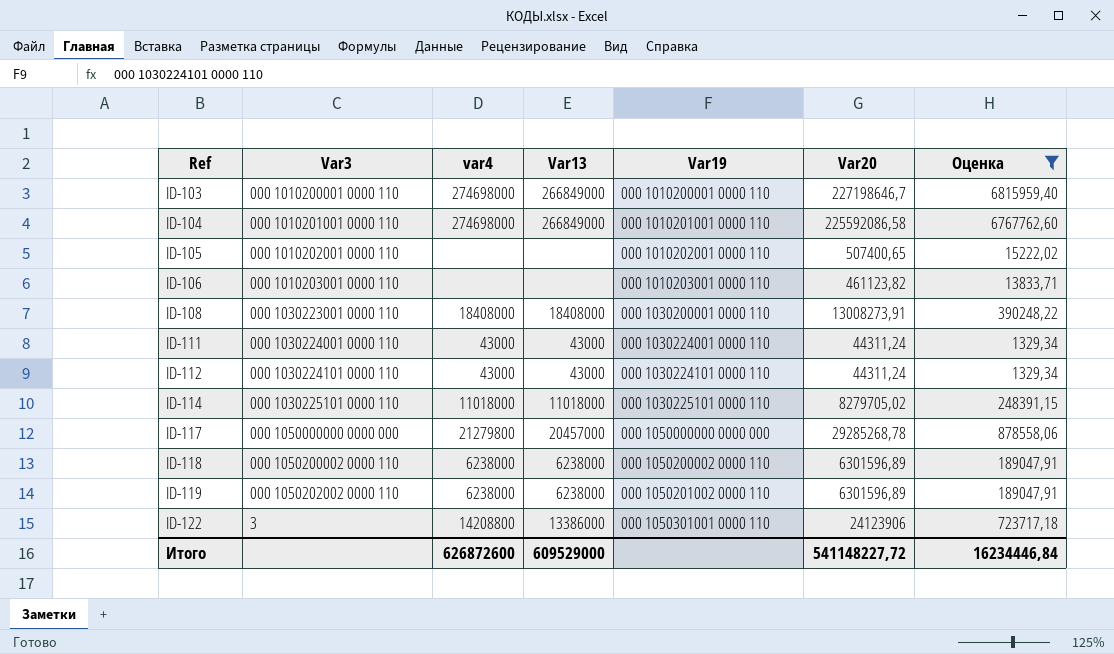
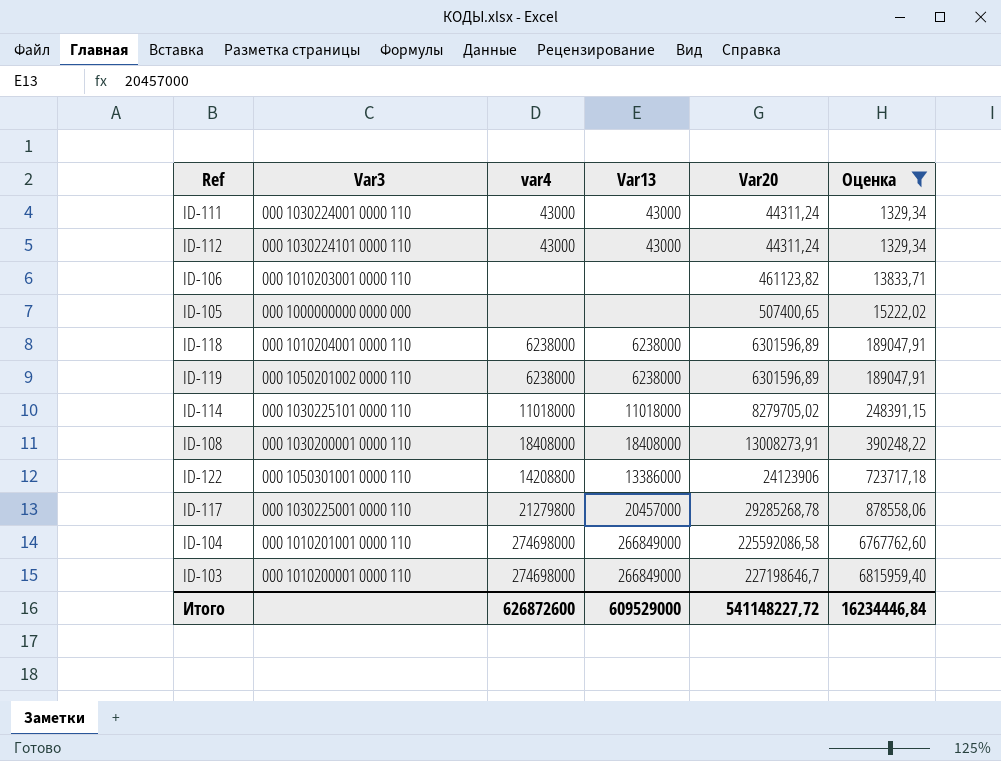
row order: Ref ascending -> Var20 ascending
column Var19 | position: 5 -> none
ID-105 | Var3: 000 1010202001 0000 110 -> 000 1000000000 0000 000
ID-118 | Var3: 000 1050200002 0000 110 -> 000 1010204001 0000 110
ID-119 | Var3: 000 1050202002 0000 110 -> 000 1050201002 0000 110
ID-108 | Var3: 000 1030223001 0000 110 -> 000 1030200001 0000 110
ID-122 | Var3: 3 -> 000 1050301001 0000 110
ID-117 | Var3: 000 1050000000 0000 000 -> 000 1030225001 0000 110

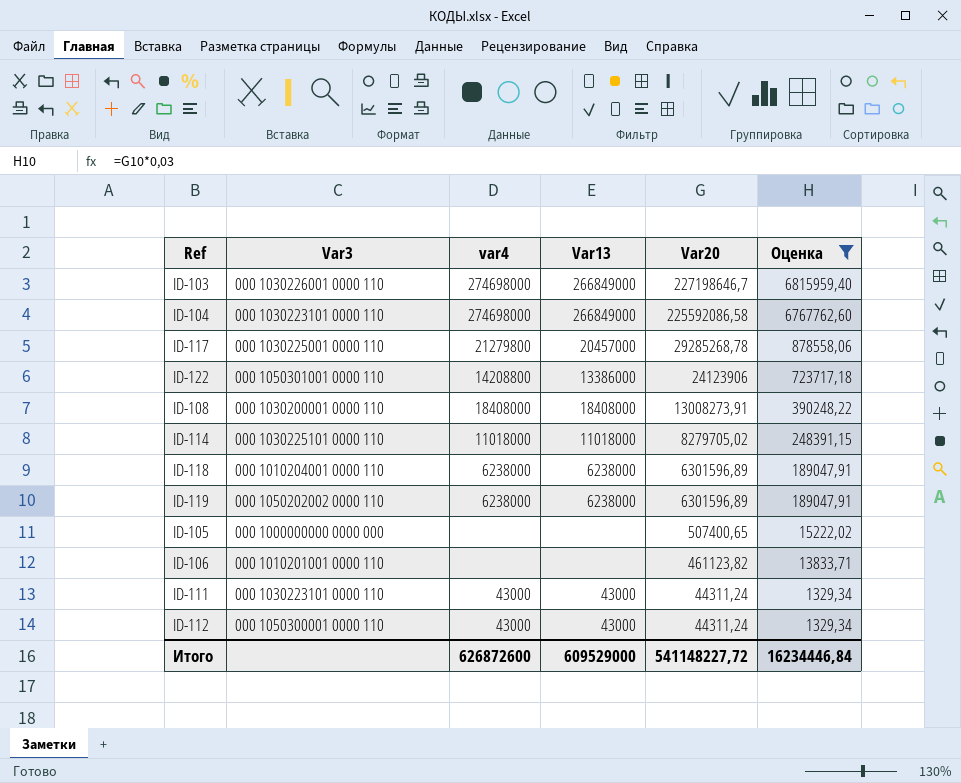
row order: Var20 ascending -> Var20 descending
ID-103 | Var3: 000 1010200001 0000 110 -> 000 1030226001 0000 110
ID-104 | Var3: 000 1010201001 0000 110 -> 000 1030223101 0000 110
ID-119 | Var3: 000 1050201002 0000 110 -> 000 1050202002 0000 110
ID-106 | Var3: 000 1010203001 0000 110 -> 000 1010201001 0000 110
ID-111 | Var3: 000 1030224001 0000 110 -> 000 1030223101 0000 110
ID-112 | Var3: 000 1030224101 0000 110 -> 000 1050300001 0000 110

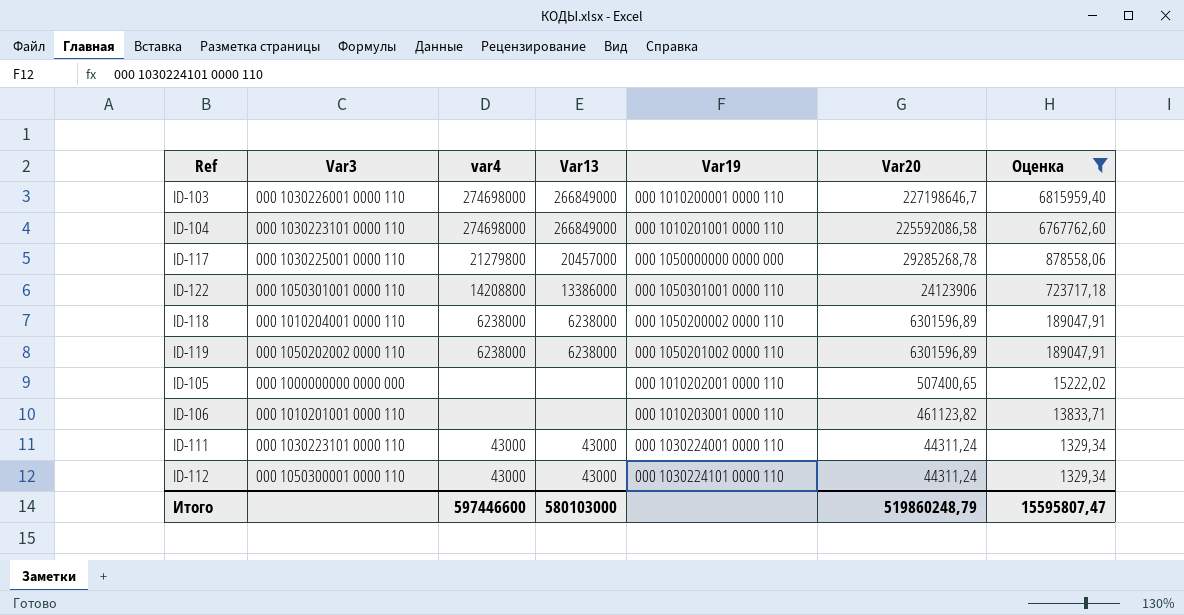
column Var19 | position: none -> 5
row ID-108: 000 1030200001 0000 110 | 18408000 | 18408000 | 13008273,91 | 390248,22 -> none
row ID-114: 000 1030225101 0000 110 | 11018000 | 11018000 | 8279705,02 | 248391,15 -> none
Итого | var4: 626872600 -> 597446600
Итого | Var13: 609529000 -> 580103000
Итого | Var20: 541148227,72 -> 519860248,79
Итого | Оценка: 16234446,84 -> 15595807,47

